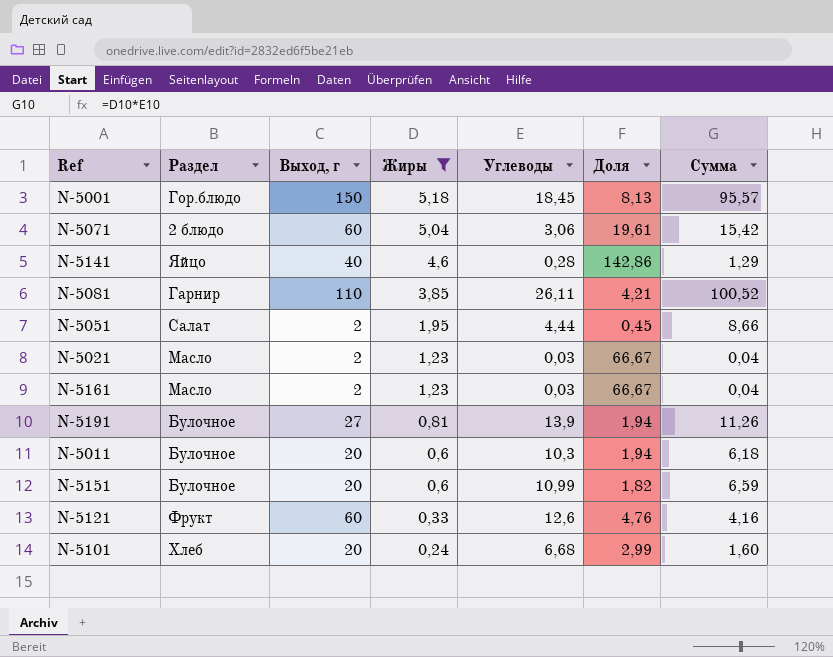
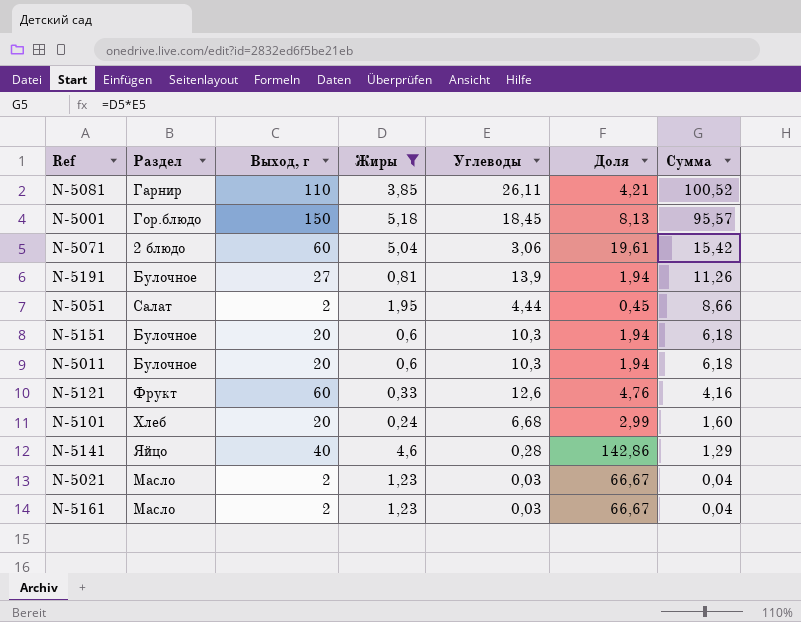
row order: Жиры descending -> Сумма descending
N-5151 | Углеводы: 10,99 -> 10,3
N-5151 | Доля: 1,82 -> 1,94
N-5151 | Сумма: 6,59 -> 6,18

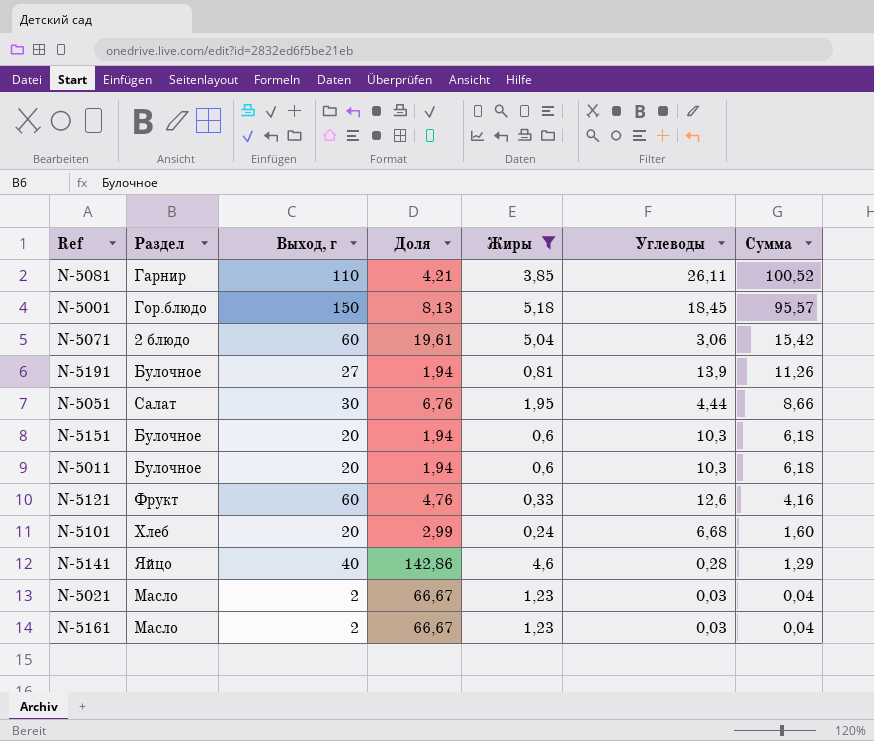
column Доля | position: 6 -> 4
N-5051 | Выход, г: 2 -> 30
N-5051 | Доля: 0,45 -> 6,76

